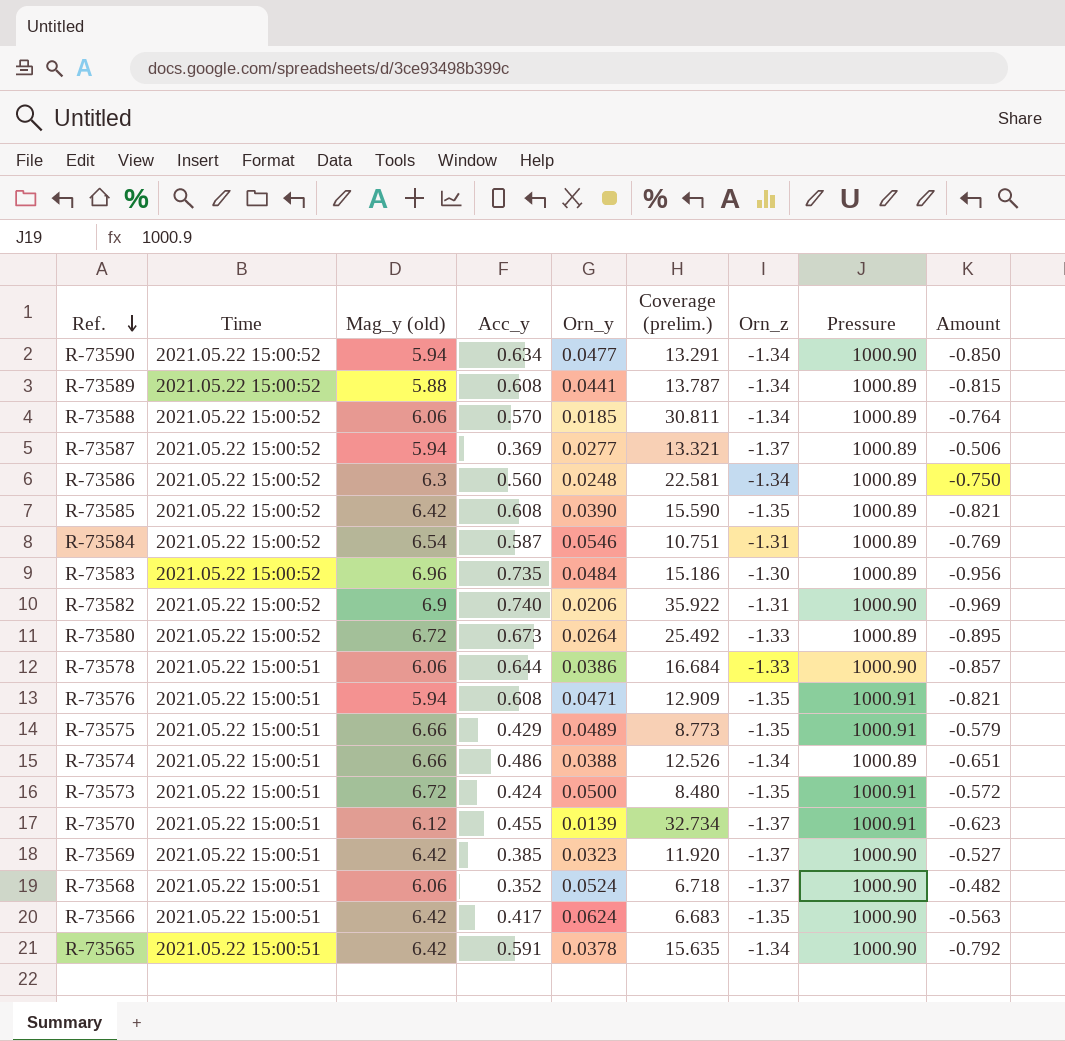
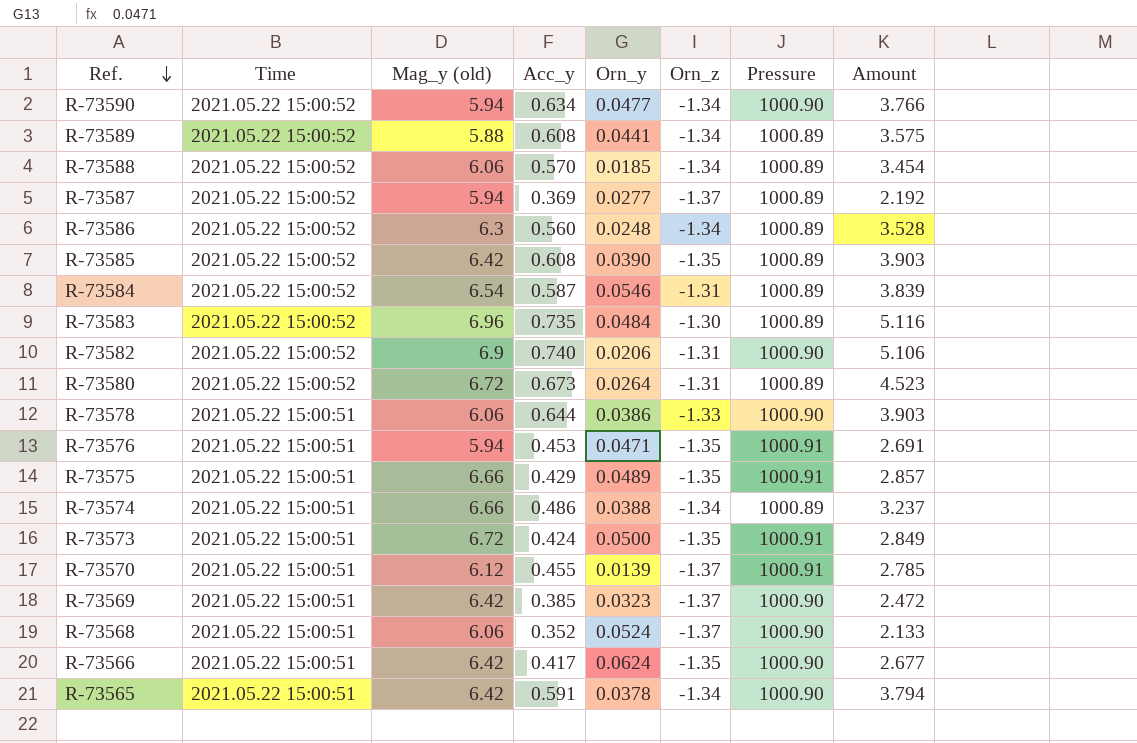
column Coverage (prelim.) | formula: [Acc_y] / [Orn_y] -> none
column Amount | formula: [Acc_y] * [Orn_z] -> [Mag_y (old)] * [Acc_y]
R-73580 | Orn_z: -1.33 -> -1.31
R-73576 | Acc_y: 0.608 -> 0.453

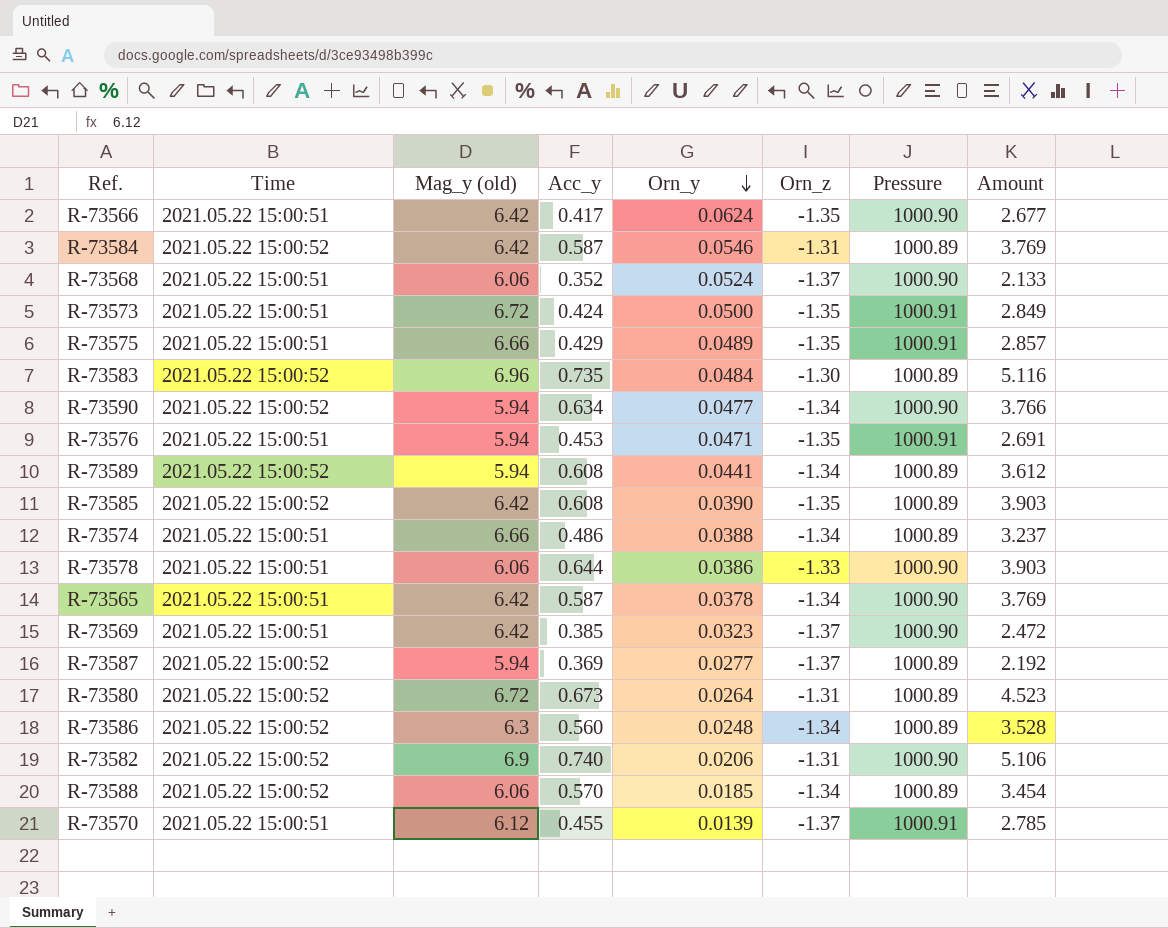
row order: Ref. descending -> Orn_y descending
R-73584 | Mag_y (old): 6.54 -> 6.42
R-73584 | Amount: 3.839 -> 3.769
R-73589 | Mag_y (old): 5.88 -> 5.94
R-73589 | Amount: 3.575 -> 3.612
R-73565 | Acc_y: 0.591 -> 0.587
R-73565 | Amount: 3.794 -> 3.769

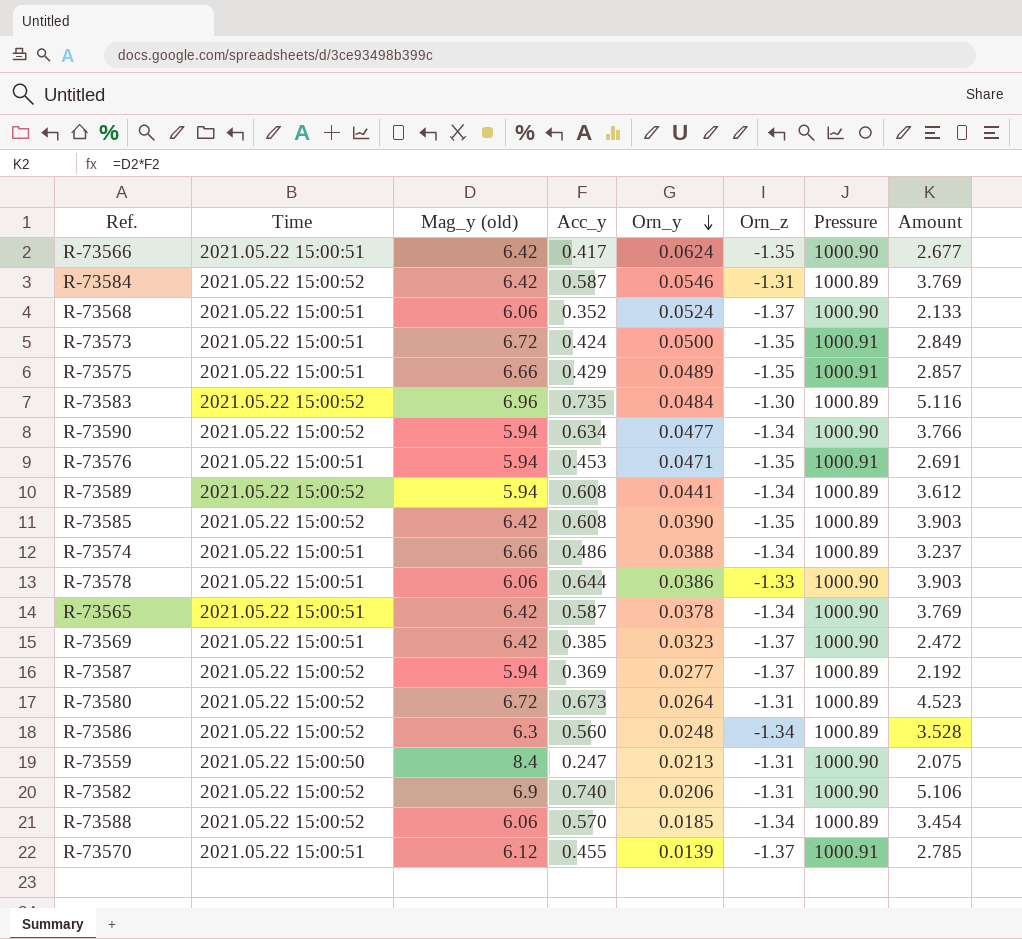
row R-73559: none -> 2021.05.22 15:00:50 | 8.4 | 0.247 | 0.0213 | -1.31 | 1000.90 | 2.075

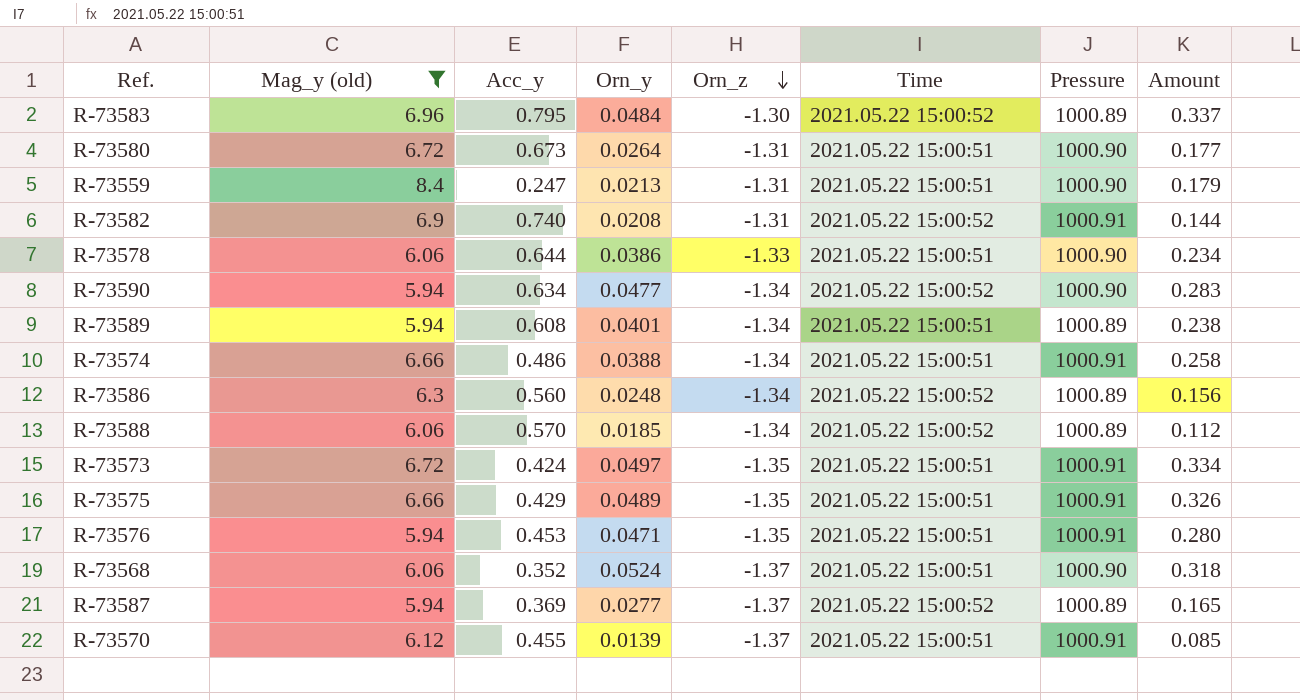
filter: none -> Mag_y (old) != 6.42
row order: Orn_y descending -> Orn_z descending
column Time | position: 2 -> 6
column Amount | formula: [Mag_y (old)] * [Acc_y] -> [Mag_y (old)] * [Orn_y]
R-73583 | Acc_y: 0.735 -> 0.795
R-73580 | Time: 2021.05.22 15:00:52 -> 2021.05.22 15:00:51
R-73580 | Pressure: 1000.89 -> 1000.90
R-73559 | Time: 2021.05.22 15:00:50 -> 2021.05.22 15:00:51
R-73582 | Orn_y: 0.0206 -> 0.0208
R-73582 | Pressure: 1000.90 -> 1000.91
R-73589 | Orn_y: 0.0441 -> 0.0401
R-73589 | Time: 2021.05.22 15:00:52 -> 2021.05.22 15:00:51
R-73574 | Pressure: 1000.89 -> 1000.91
R-73573 | Orn_y: 0.0500 -> 0.0497

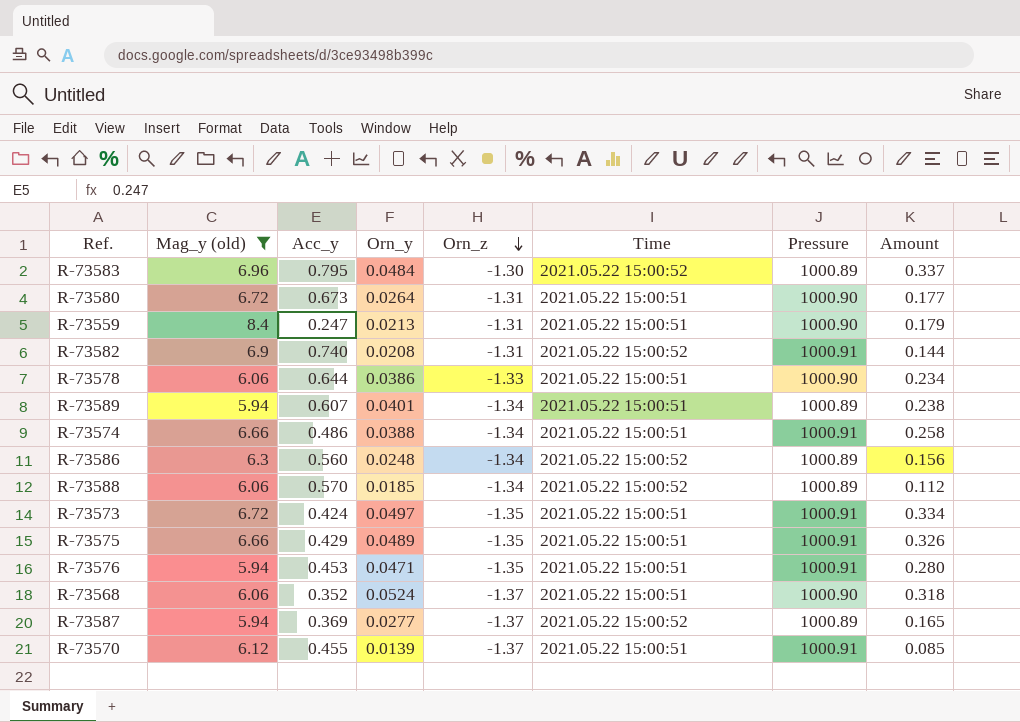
row R-73590: 5.94 | 0.634 | 0.0477 | -1.34 | 2021.05.22 15:00:52 | 1000.90 | 0.283 -> none
R-73589 | Acc_y: 0.608 -> 0.607

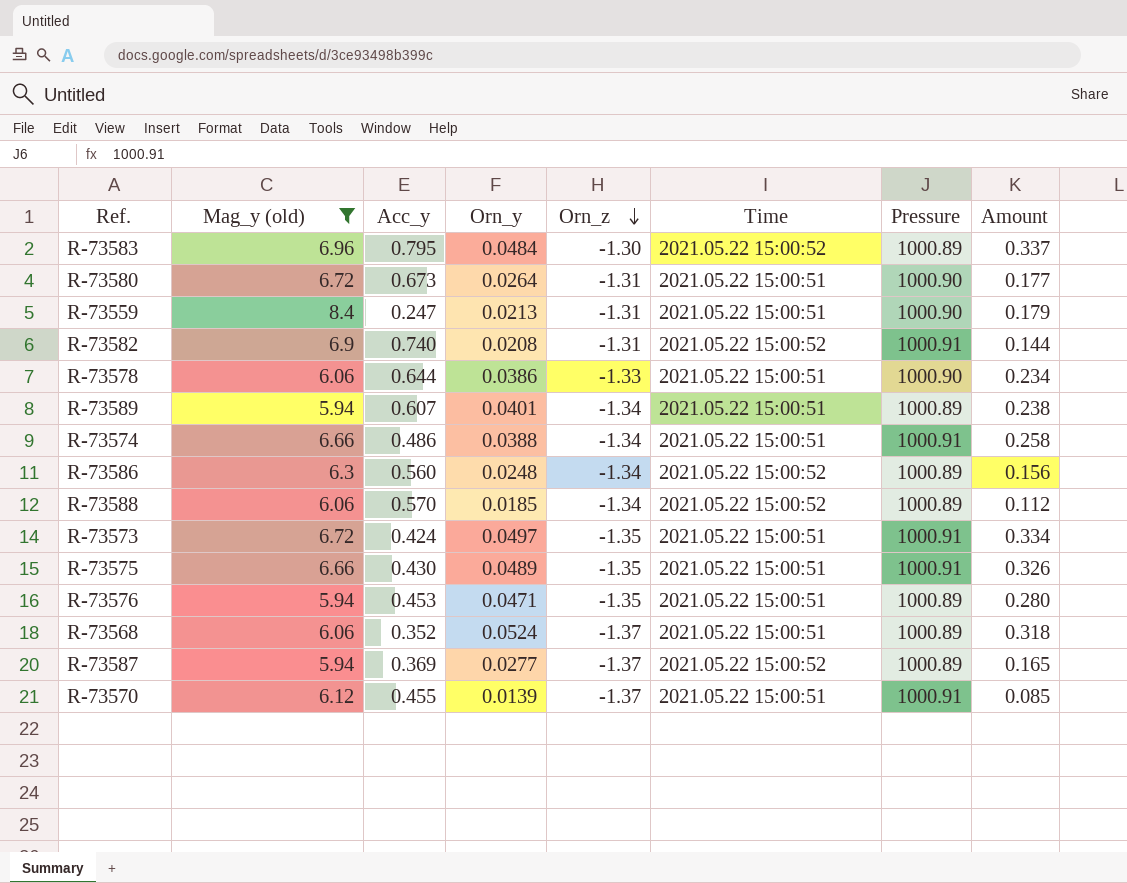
R-73575 | Acc_y: 0.429 -> 0.430
R-73576 | Pressure: 1000.91 -> 1000.89
R-73568 | Pressure: 1000.90 -> 1000.89

